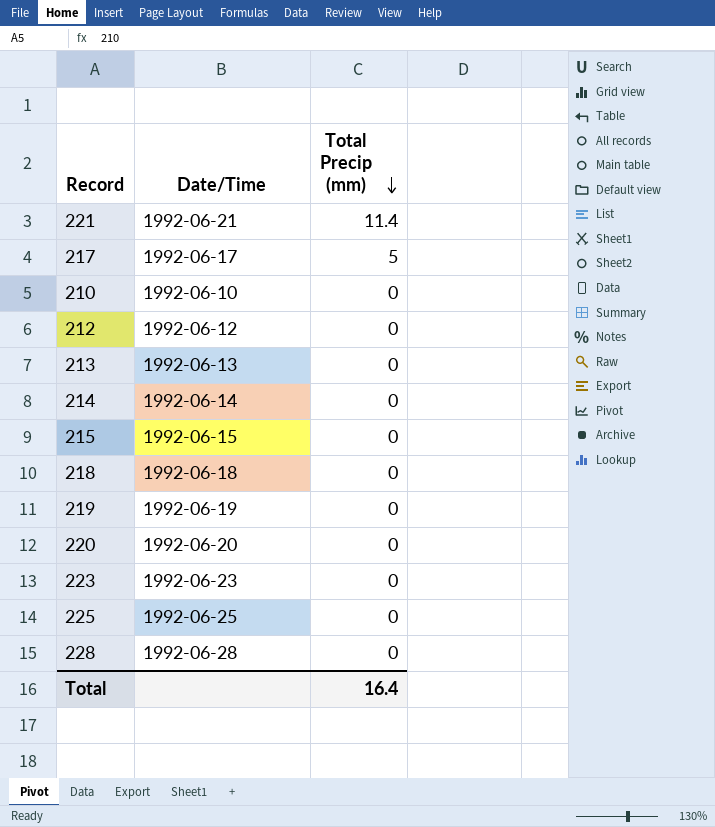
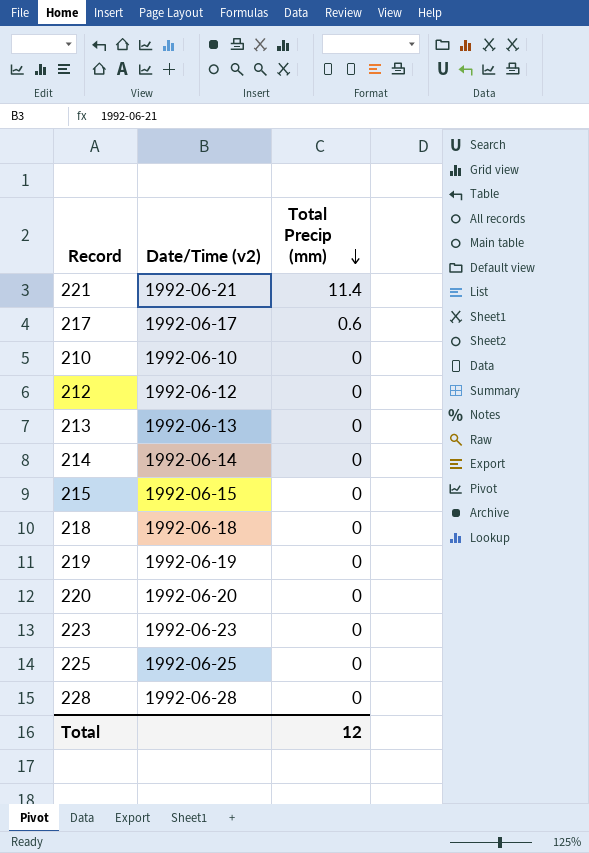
column name: Date/Time -> Date/Time (v2)
217 | Total Precip (mm): 5 -> 0.6
Total | Total Precip (mm): 16.4 -> 12

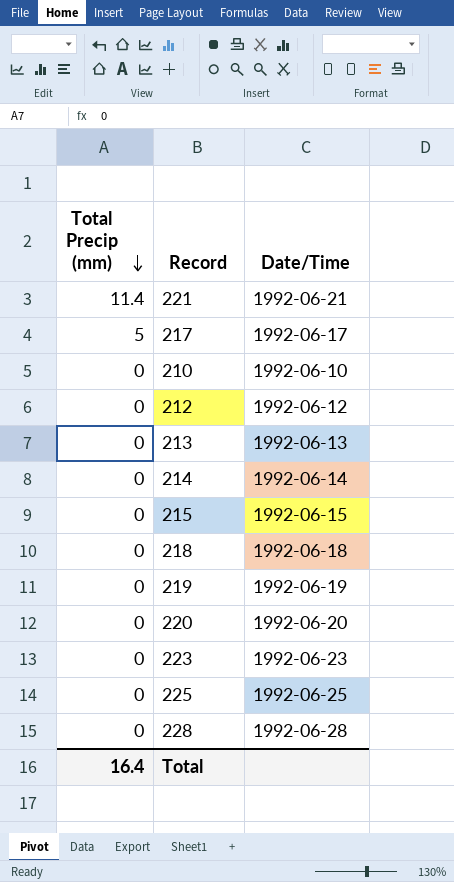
column Total Precip (mm) | position: 3 -> 1
column name: Date/Time (v2) -> Date/Time
217 | Total Precip (mm): 0.6 -> 5
Total | Total Precip (mm): 12 -> 16.4

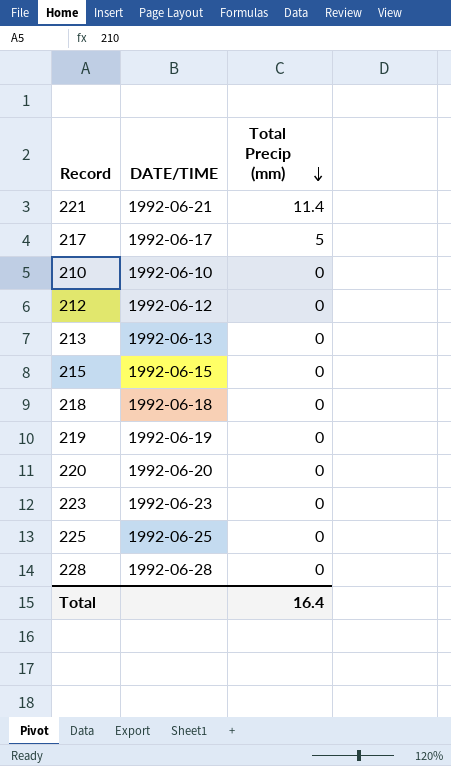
column name: Date/Time -> DATE/TIME
column Total Precip (mm) | position: 1 -> 3
row 214: 0 | 1992-06-14 -> none

